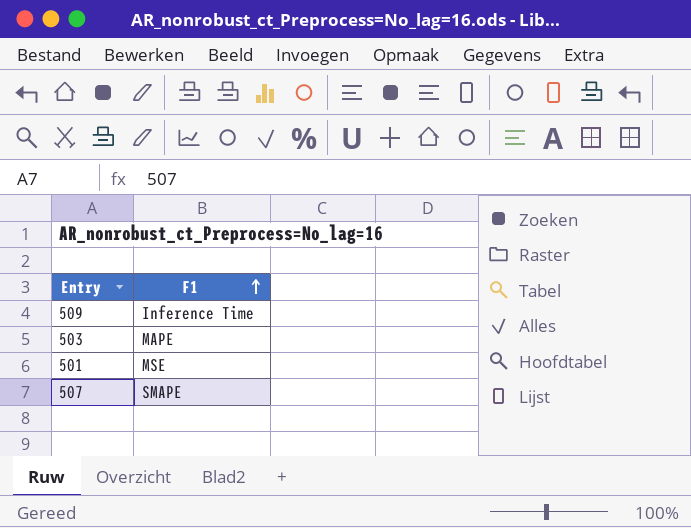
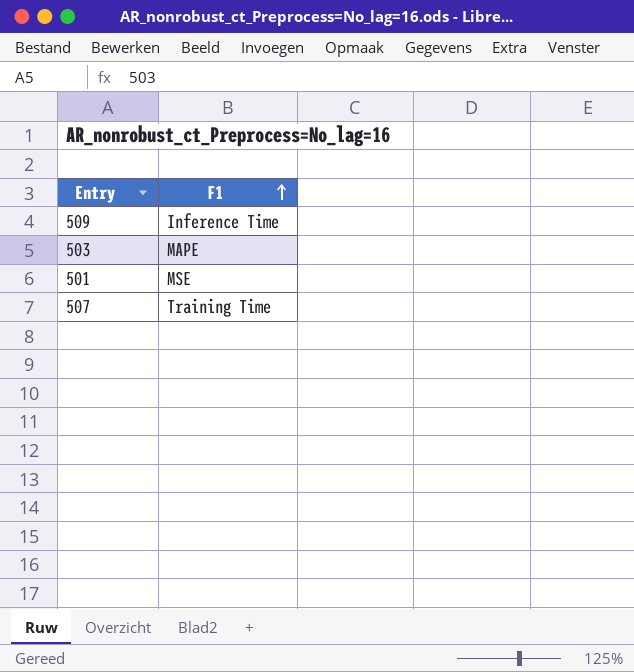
507 | F1: SMAPE -> Training Time

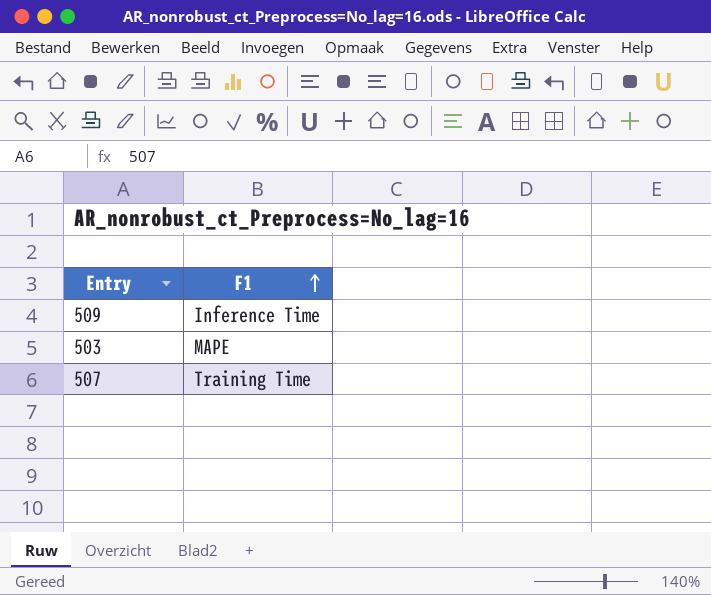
row 501: MSE -> none

